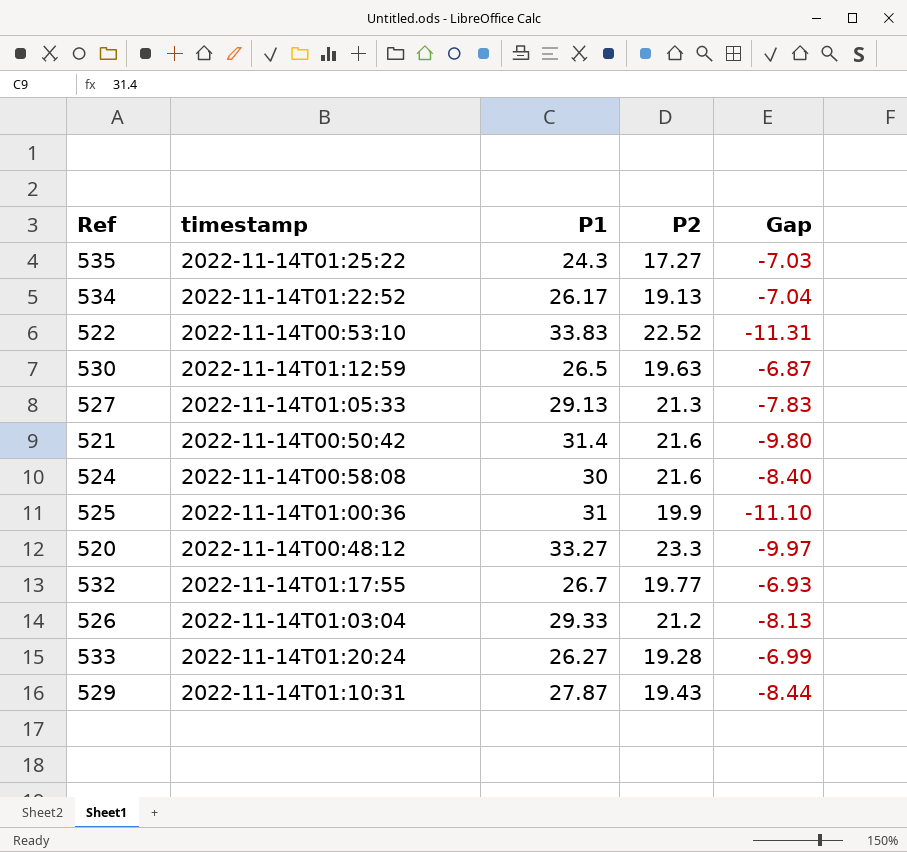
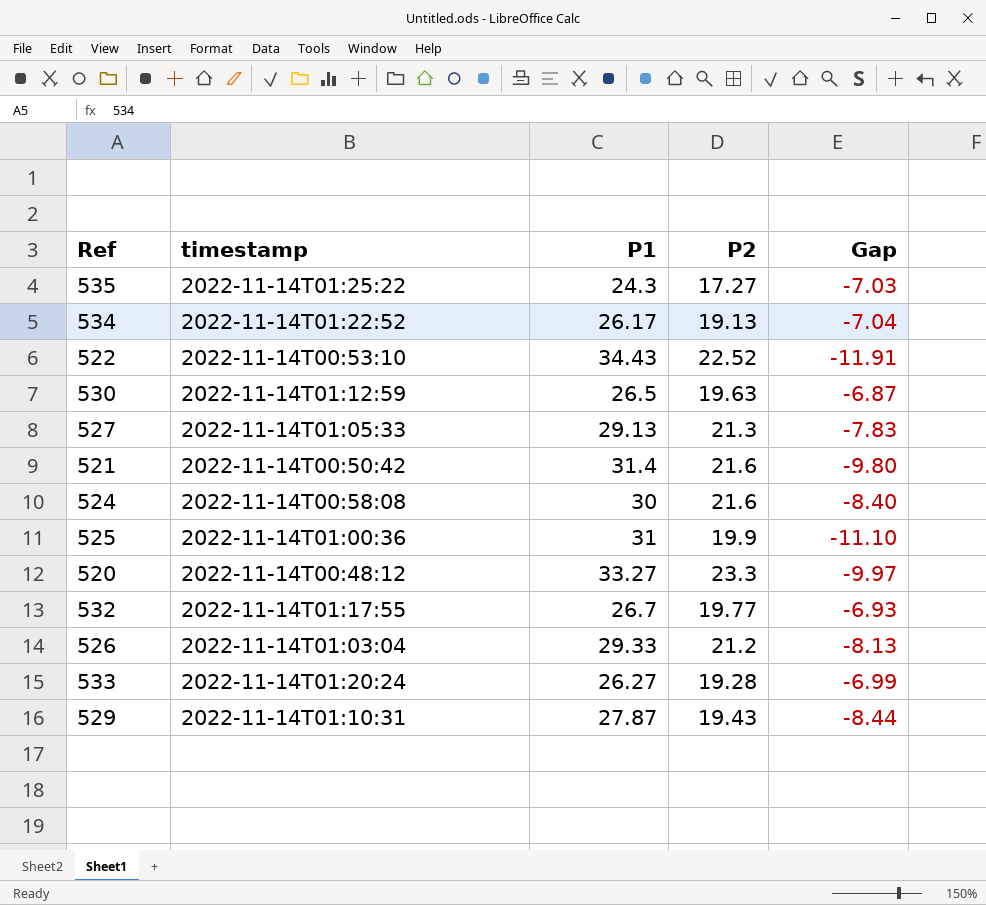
522 | P1: 33.83 -> 34.43
522 | Gap: -11.31 -> -11.91

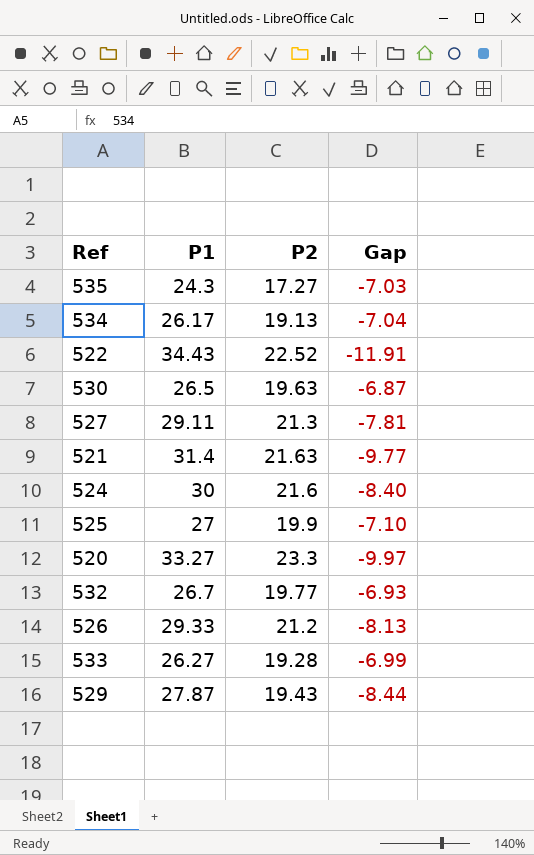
column timestamp | position: 2 -> none
527 | P1: 29.13 -> 29.11
527 | Gap: -7.83 -> -7.81
521 | P2: 21.6 -> 21.63
521 | Gap: -9.80 -> -9.77
525 | P1: 31 -> 27
525 | Gap: -11.10 -> -7.10

